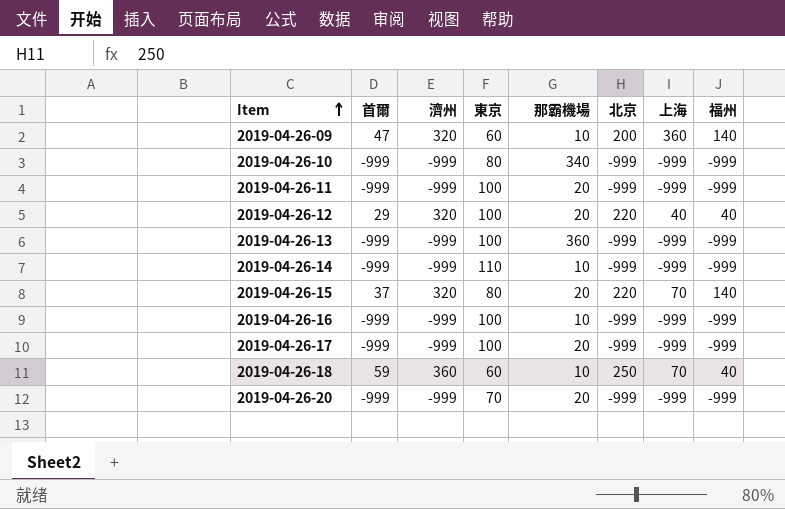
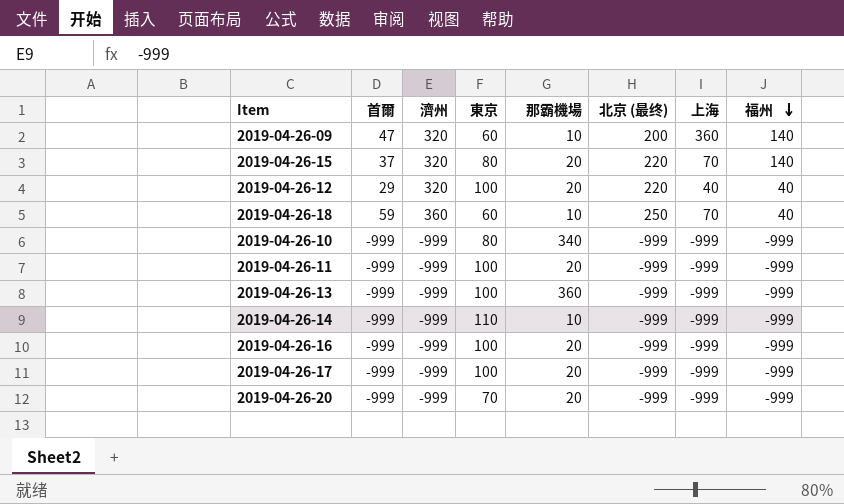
row order: Item ascending -> 福州 descending
column name: 北京 -> 北京 (最终)
2019-04-26-16 | 那霸機場: 10 -> 20

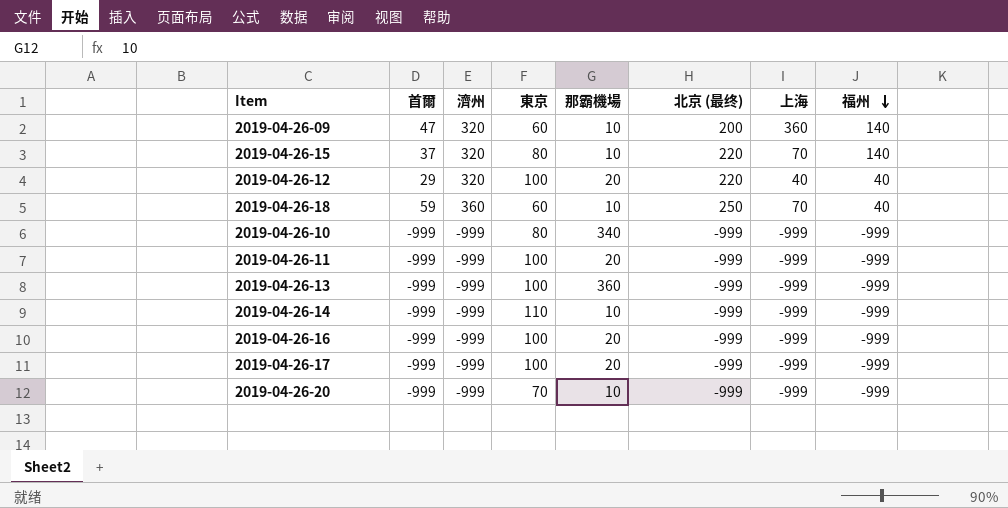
2019-04-26-15 | 那霸機場: 20 -> 10
2019-04-26-20 | 那霸機場: 20 -> 10

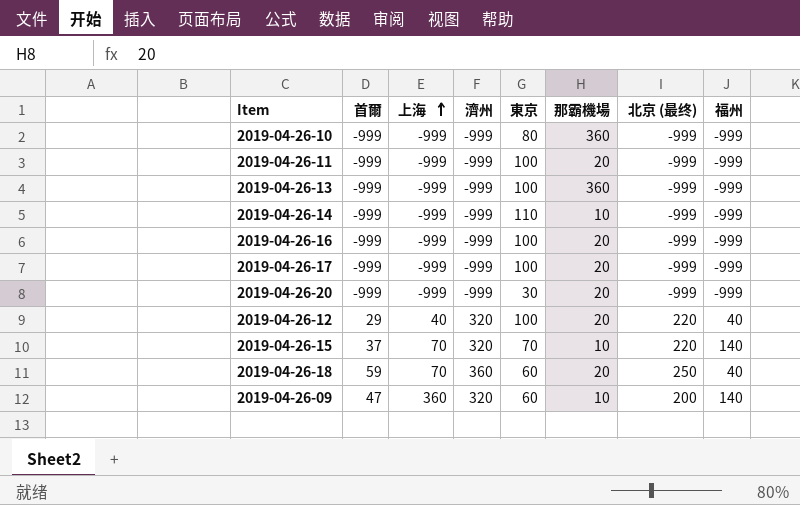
row order: 福州 descending -> 上海 ascending
column 上海 | position: 7 -> 3
2019-04-26-10 | 那霸機場: 340 -> 360
2019-04-26-20 | 東京: 70 -> 30
2019-04-26-20 | 那霸機場: 10 -> 20
2019-04-26-15 | 東京: 80 -> 70
2019-04-26-18 | 那霸機場: 10 -> 20

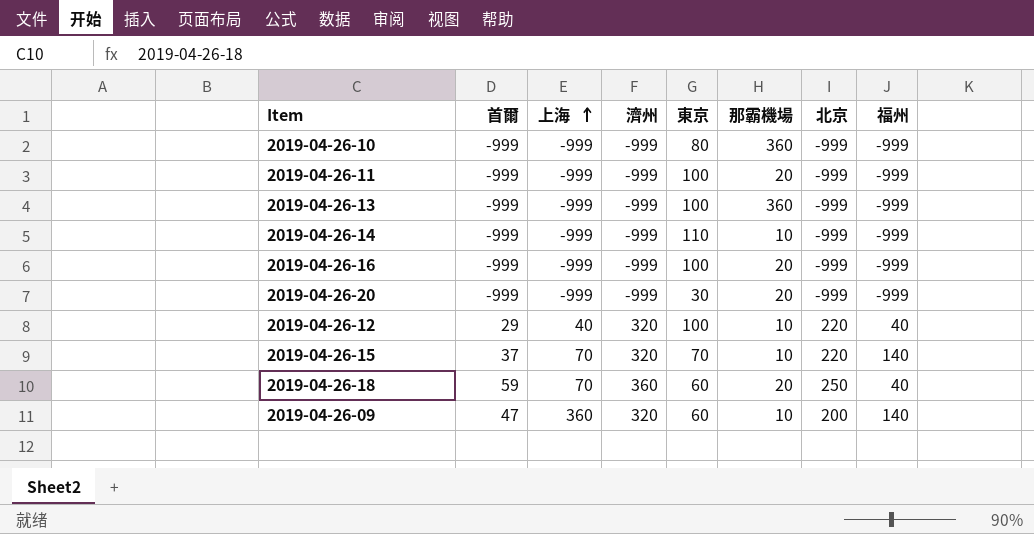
column name: 北京 (最终) -> 北京
row 2019-04-26-17: -999 | -999 | -999 | 100 | 20 | -999 | -999 -> none
2019-04-26-12 | 那霸機場: 20 -> 10

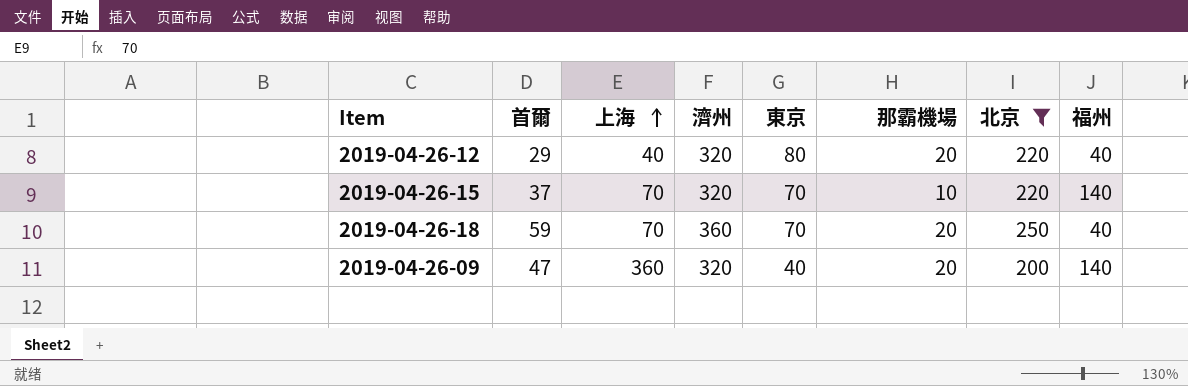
filter: none -> 北京 != -999
2019-04-26-12 | 東京: 100 -> 80
2019-04-26-12 | 那霸機場: 10 -> 20
2019-04-26-18 | 東京: 60 -> 70
2019-04-26-09 | 東京: 60 -> 40
2019-04-26-09 | 那霸機場: 10 -> 20

